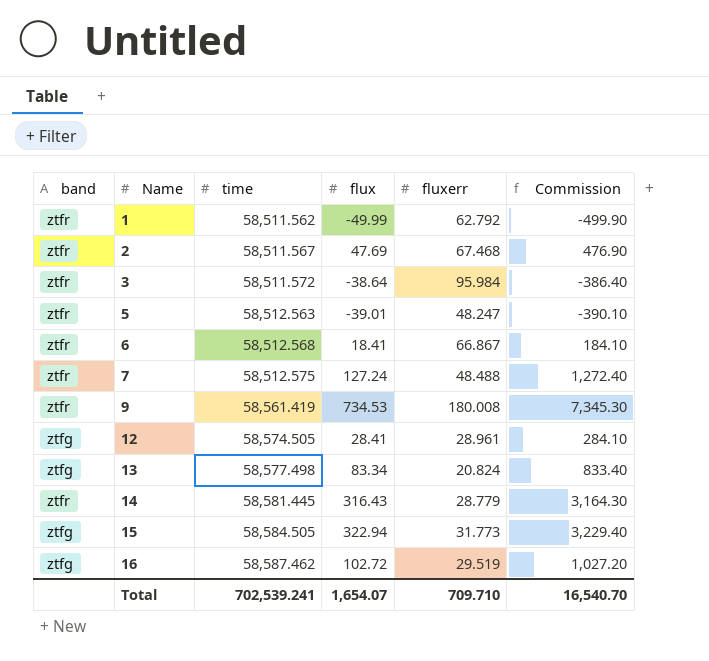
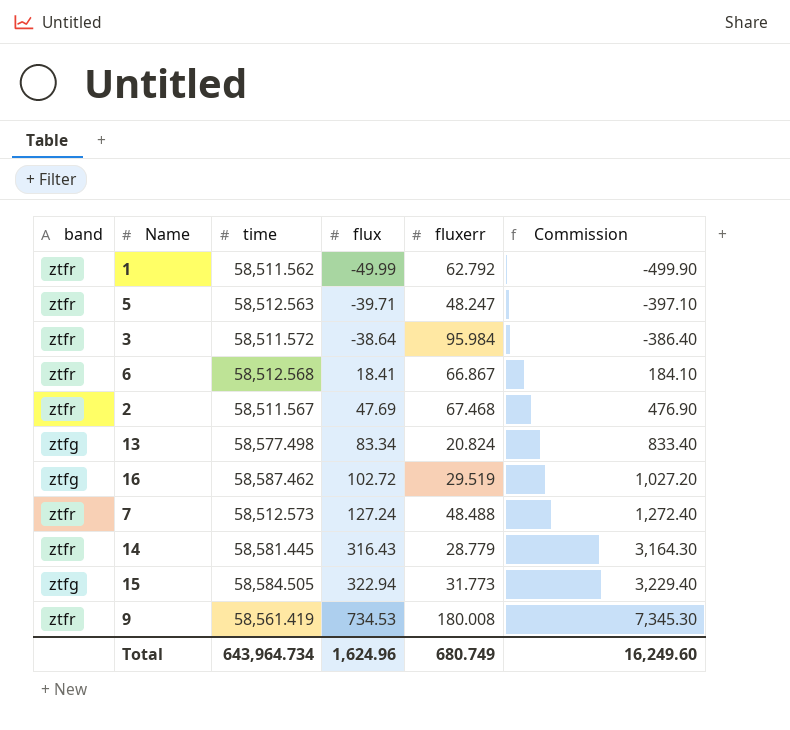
row order: Name ascending -> flux ascending
row 12: ztfg | 58,574.505 | 28.41 | 28.961 | 284.10 -> none
5 | flux: -39.01 -> -39.71
5 | Commission: -390.10 -> -397.10
7 | time: 58,512.575 -> 58,512.573
Total | time: 702,539.241 -> 643,964.734
Total | flux: 1,654.07 -> 1,624.96
Total | fluxerr: 709.710 -> 680.749
Total | Commission: 16,540.70 -> 16,249.60

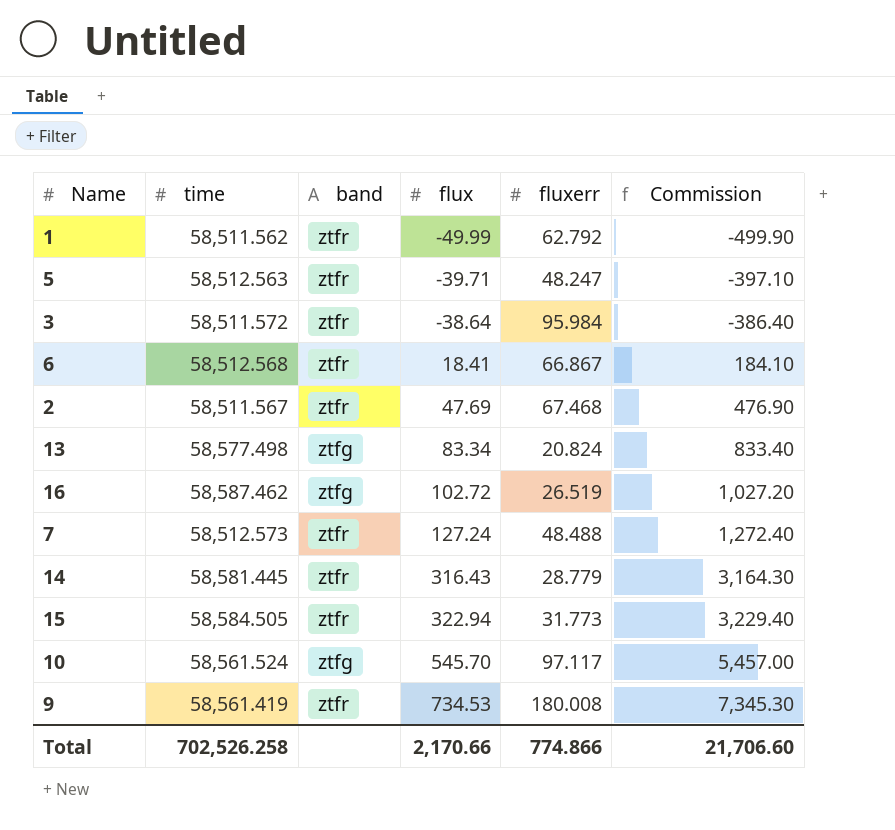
column band | position: 1 -> 3
16 | fluxerr: 29.519 -> 26.519
15 | band: ztfg -> ztfr
row 10: none -> 58,561.524 | ztfg | 545.70 | 97.117 | 5,457.00
Total | time: 643,964.734 -> 702,526.258
Total | flux: 1,624.96 -> 2,170.66
Total | fluxerr: 680.749 -> 774.866
Total | Commission: 16,249.60 -> 21,706.60

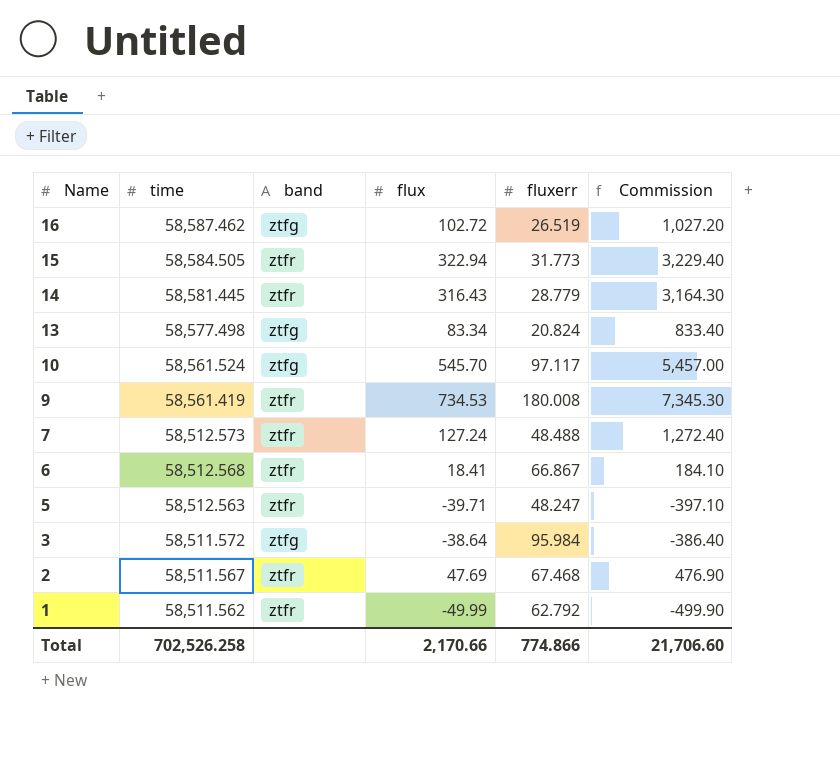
row order: flux ascending -> Name descending
3 | band: ztfr -> ztfg

